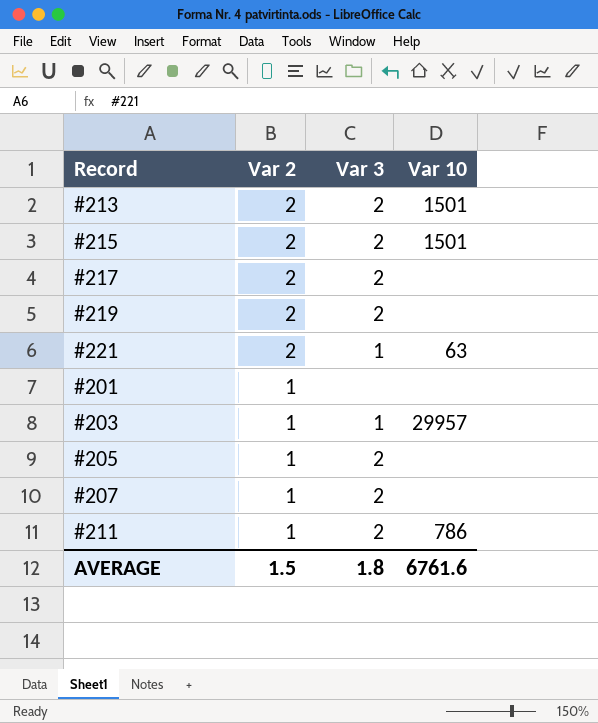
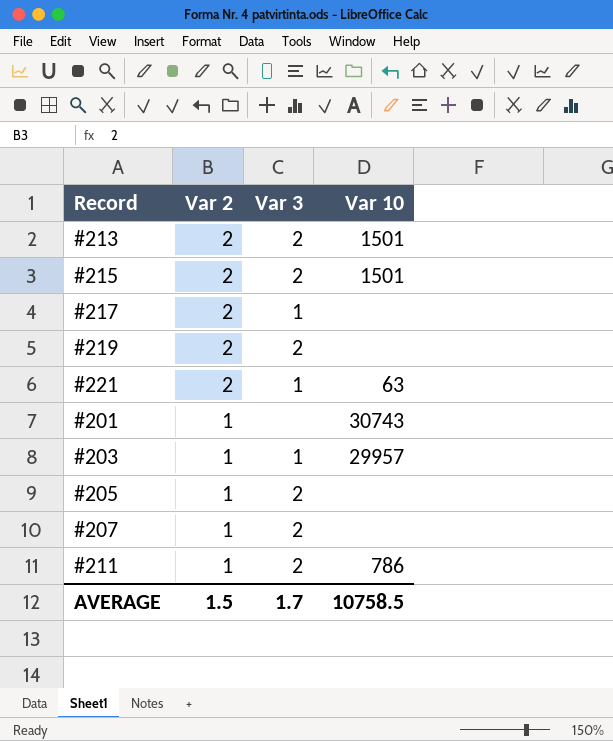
#217 | Var 3: 2 -> 1
#201 | Var 10: none -> 30743
AVERAGE | Var 3: 1.8 -> 1.7
AVERAGE | Var 10: 6761.6 -> 10758.5

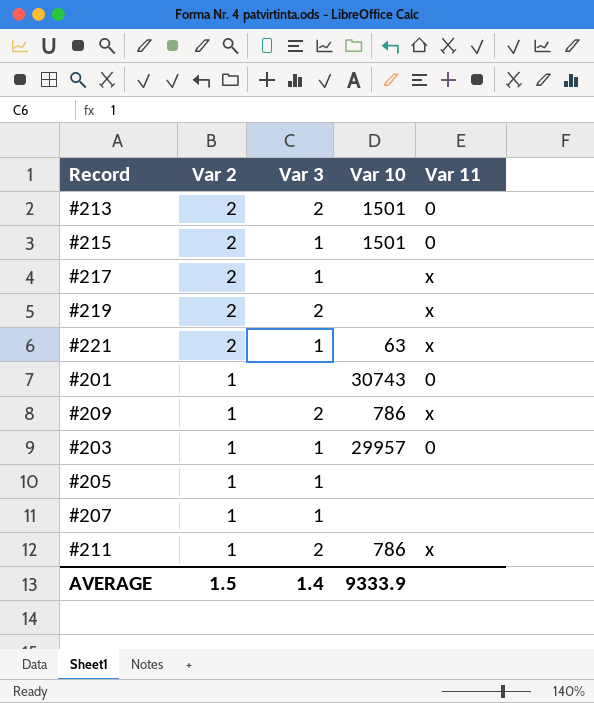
column Var 11 | position: none -> 5
#215 | Var 3: 2 -> 1
row #209: none -> 1 | 2 | 786 | x
#205 | Var 3: 2 -> 1
#207 | Var 3: 2 -> 1
AVERAGE | Var 3: 1.7 -> 1.4
AVERAGE | Var 10: 10758.5 -> 9333.9

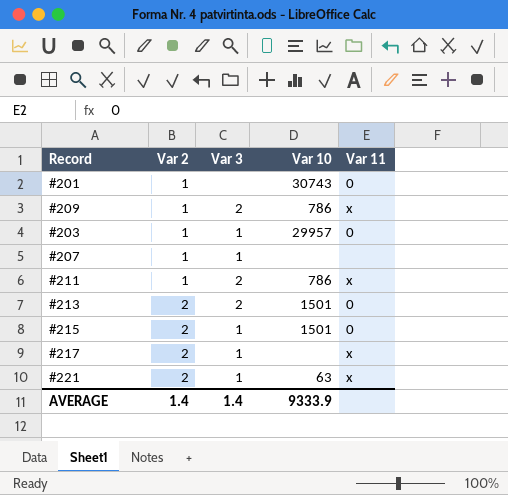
row order: Var 2 descending -> Var 2 ascending
row #219: 2 | 2 | none | x -> none
row #205: 1 | 1 | none | none -> none
AVERAGE | Var 2: 1.5 -> 1.4

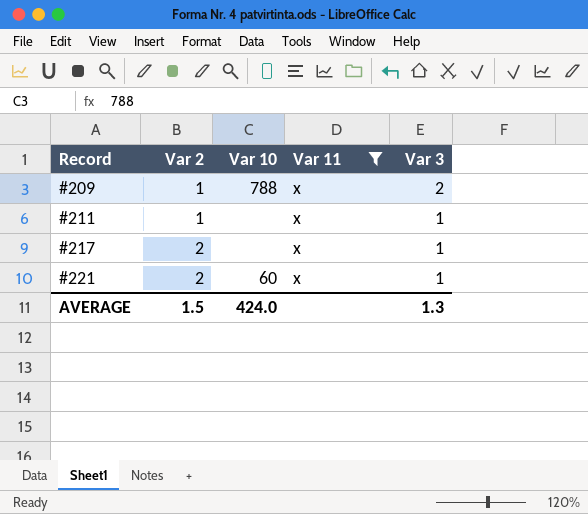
filter: none -> Var 11 = x
column Var 3 | position: 3 -> 5
#209 | Var 10: 786 -> 788
#211 | Var 10: 786 -> none
#211 | Var 3: 2 -> 1
#221 | Var 10: 63 -> 60
AVERAGE | Var 2: 1.4 -> 1.5
AVERAGE | Var 10: 9333.9 -> 424.0
AVERAGE | Var 3: 1.4 -> 1.3

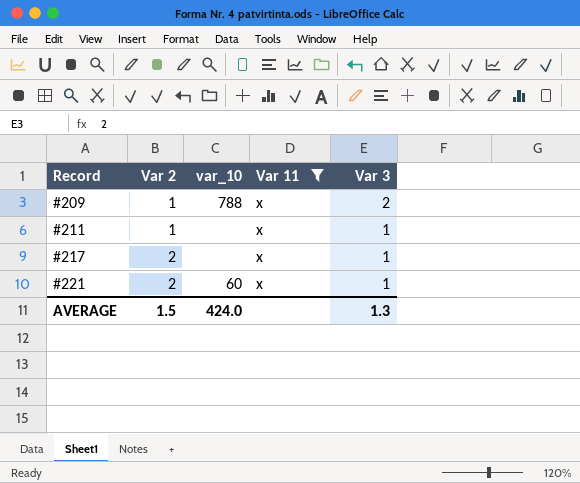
column name: Var 10 -> var_10

